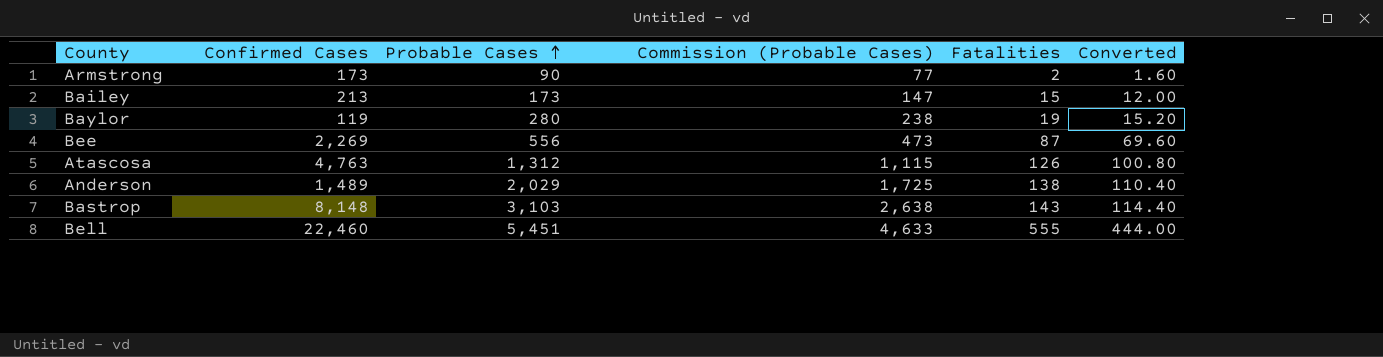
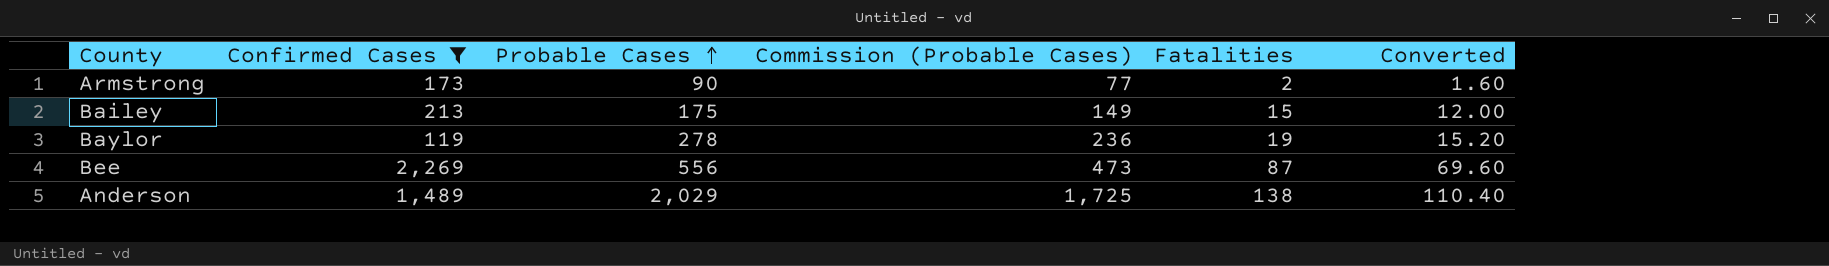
filter: none -> Confirmed Cases <= 2,269
Bailey | Probable Cases: 173 -> 175
Bailey | Commission (Probable Cases): 147 -> 149
Baylor | Probable Cases: 280 -> 278
Baylor | Commission (Probable Cases): 238 -> 236

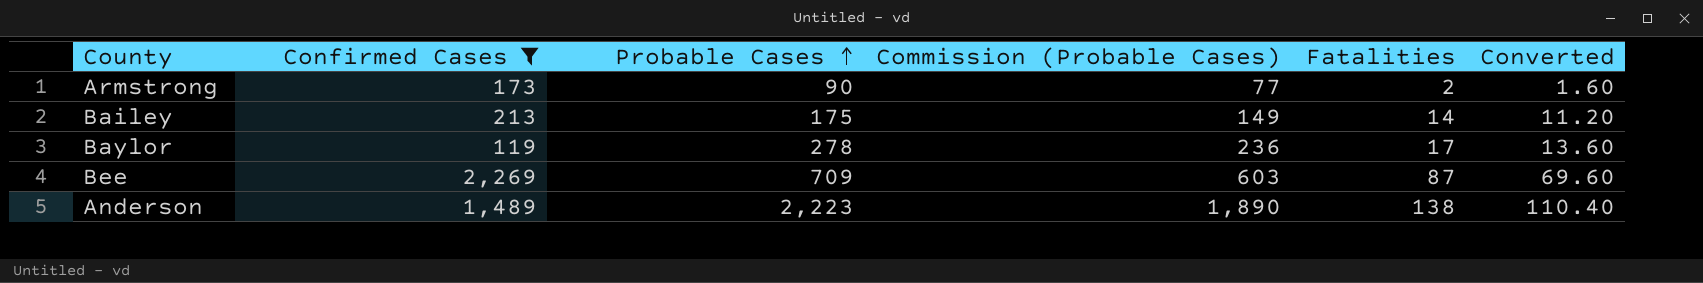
Bailey | Fatalities: 15 -> 14
Bailey | Converted: 12.00 -> 11.20
Baylor | Fatalities: 19 -> 17
Baylor | Converted: 15.20 -> 13.60
Bee | Probable Cases: 556 -> 709
Bee | Commission (Probable Cases): 473 -> 603
Anderson | Probable Cases: 2,029 -> 2,223
Anderson | Commission (Probable Cases): 1,725 -> 1,890

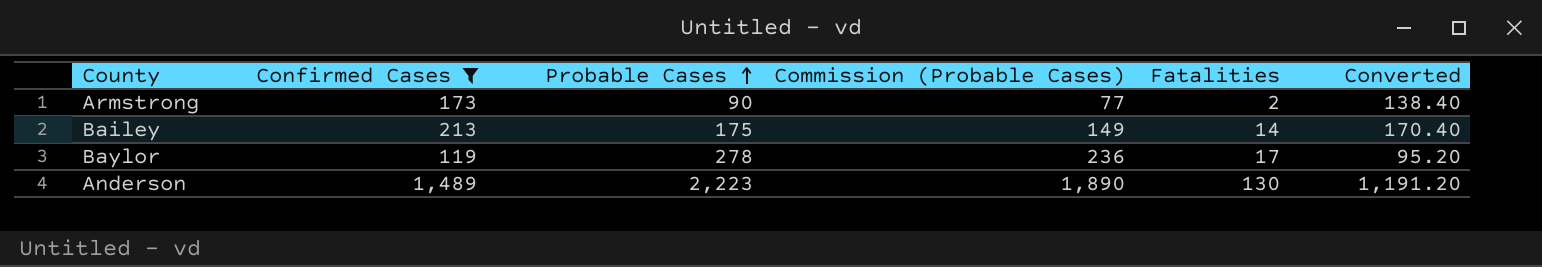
column Converted | formula: [Fatalities] * 0.8 -> [Confirmed Cases] * 0.8
row Bee: 2,269 | 709 | 603 | 87 | 69.60 -> none
Anderson | Fatalities: 138 -> 130

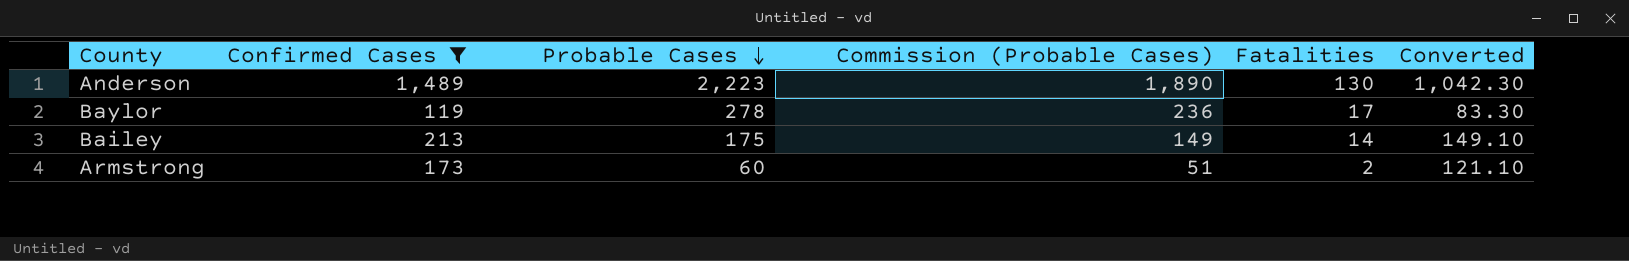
row order: Probable Cases ascending -> Probable Cases descending
column Converted | formula: [Confirmed Cases] * 0.8 -> [Confirmed Cases] * 0.7
Armstrong | Probable Cases: 90 -> 60
Armstrong | Commission (Probable Cases): 77 -> 51

